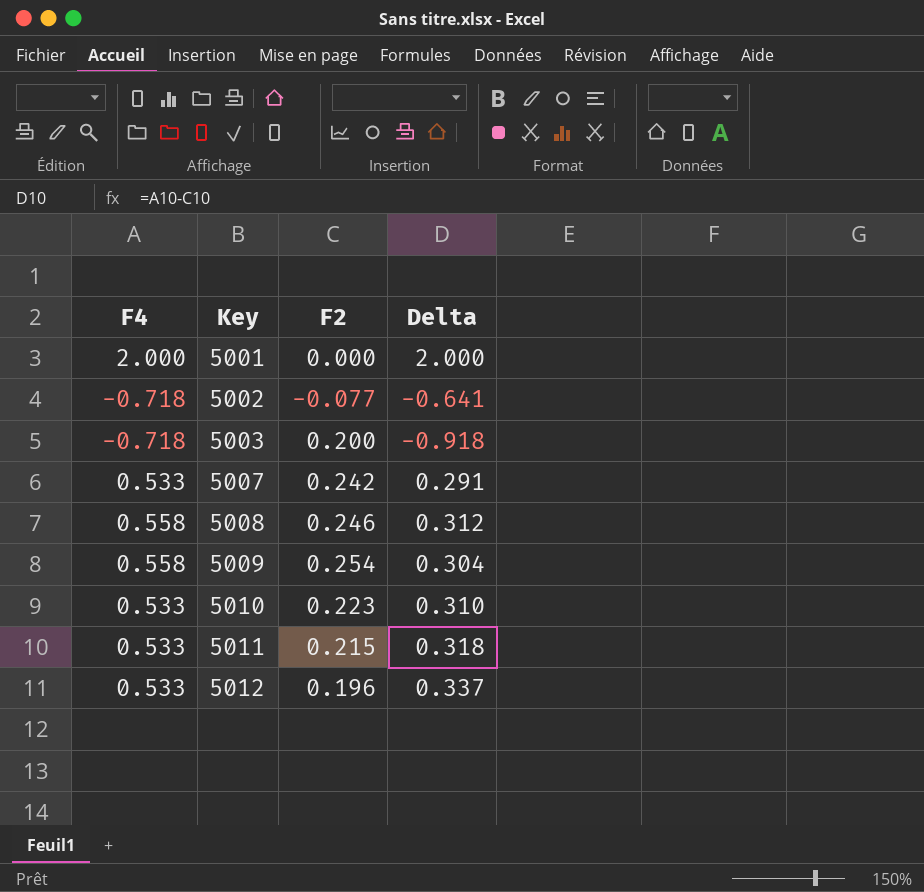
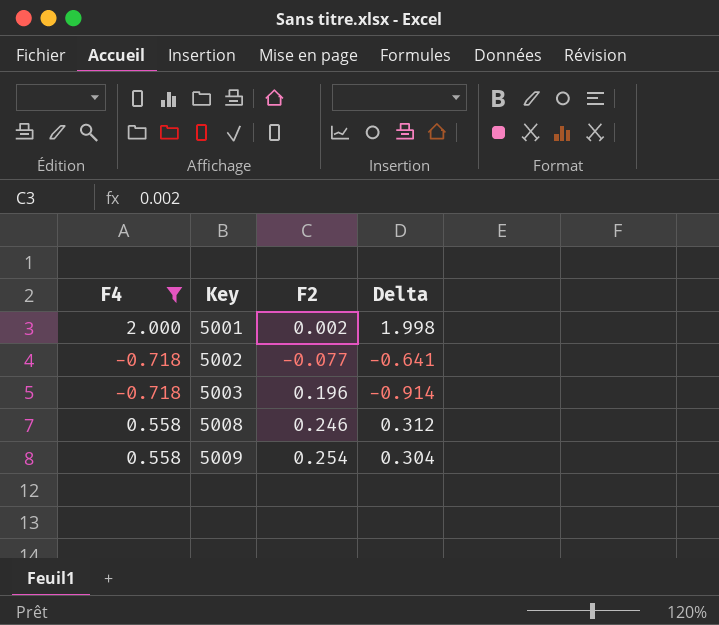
filter: none -> F4 != 0.533
5001 | F2: 0.000 -> 0.002
5001 | Delta: 2.000 -> 1.998
5003 | F2: 0.200 -> 0.196
5003 | Delta: -0.918 -> -0.914

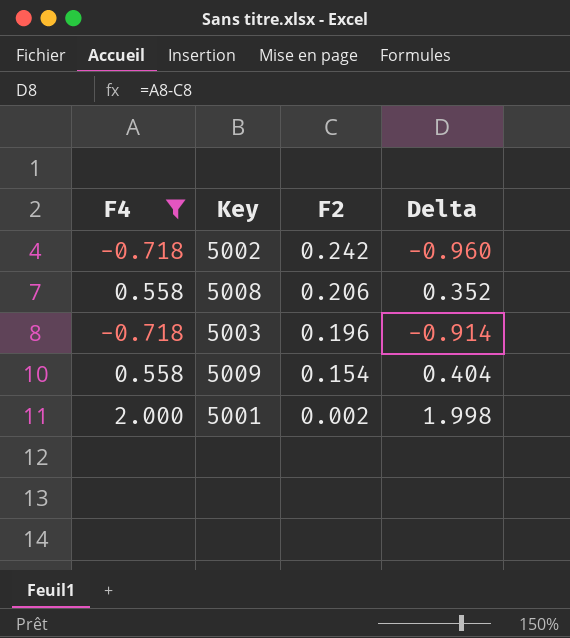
row order: Key ascending -> F2 descending
5002 | F2: -0.077 -> 0.242
5002 | Delta: -0.641 -> -0.960
5008 | F2: 0.246 -> 0.206
5008 | Delta: 0.312 -> 0.352
5009 | F2: 0.254 -> 0.154
5009 | Delta: 0.304 -> 0.404

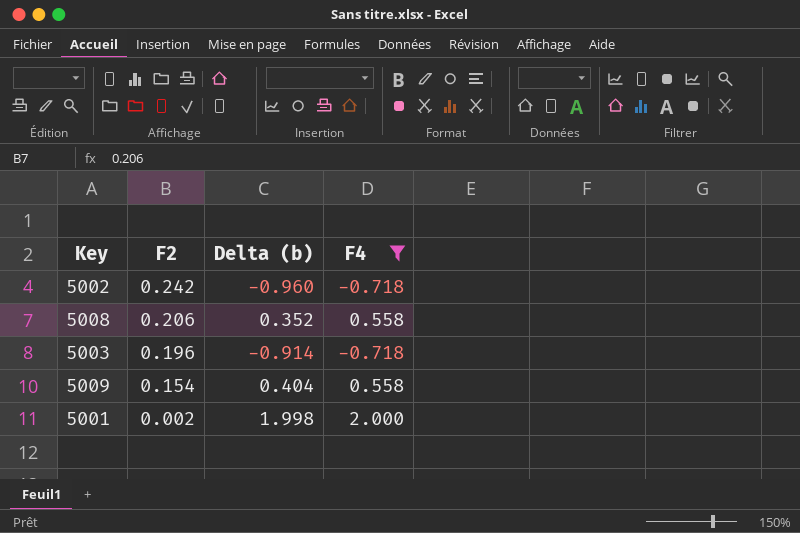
column name: Delta -> Delta (b)
column F4 | position: 1 -> 4

